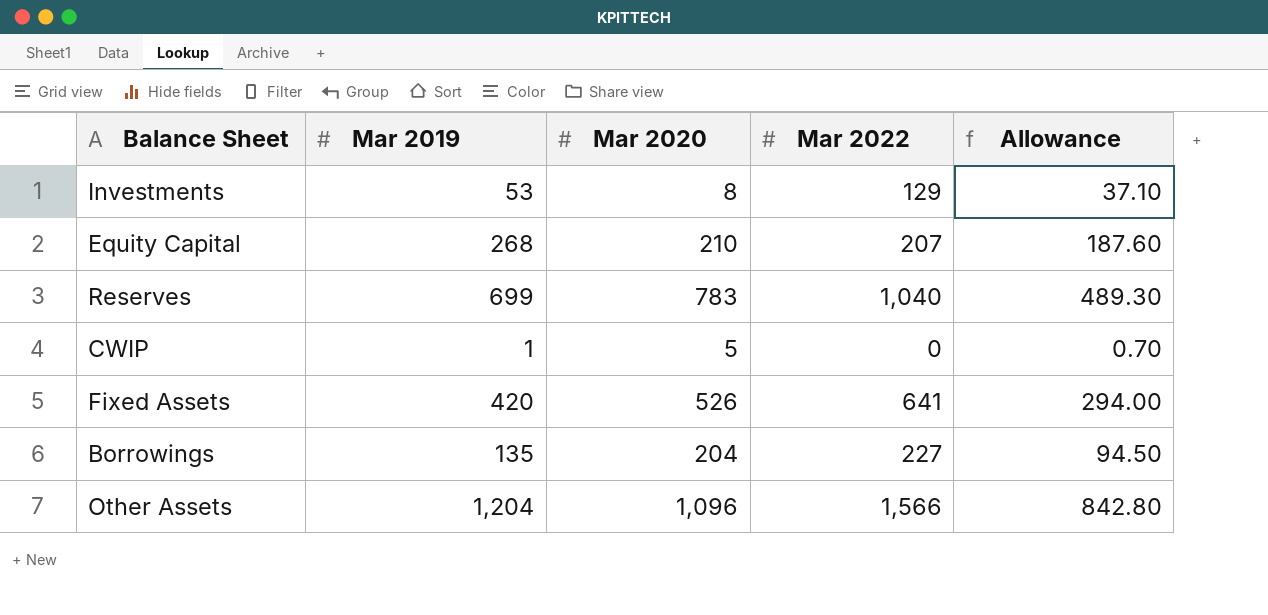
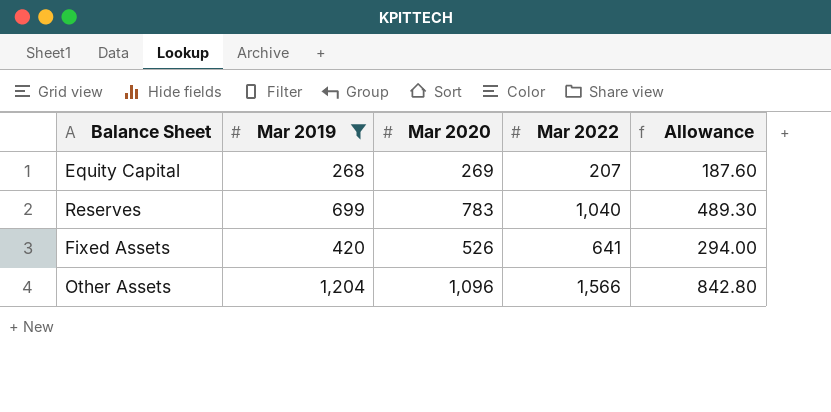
filter: none -> Mar 2019 >= 268
Equity Capital | Mar 2020: 210 -> 269

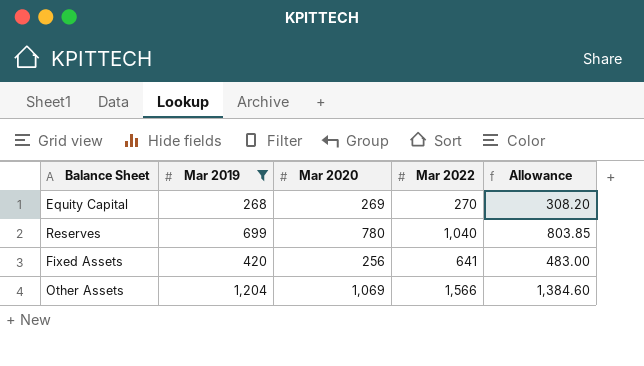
column Allowance | formula: [Mar 2019] * 0.7 -> [Mar 2019] * 1.15
Equity Capital | Mar 2022: 207 -> 270
Reserves | Mar 2020: 783 -> 780
Fixed Assets | Mar 2020: 526 -> 256
Other Assets | Mar 2020: 1,096 -> 1,069

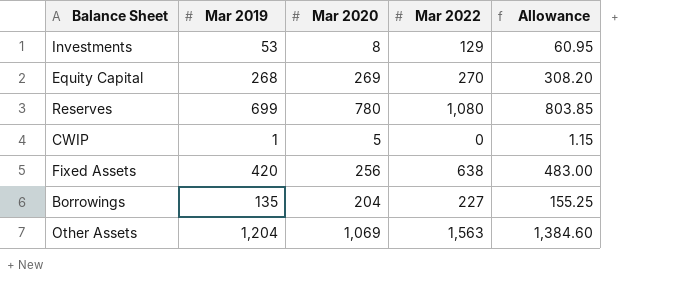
filter: Mar 2019 >= 268 -> none
Reserves | Mar 2022: 1,040 -> 1,080
Fixed Assets | Mar 2022: 641 -> 638
Other Assets | Mar 2022: 1,566 -> 1,563

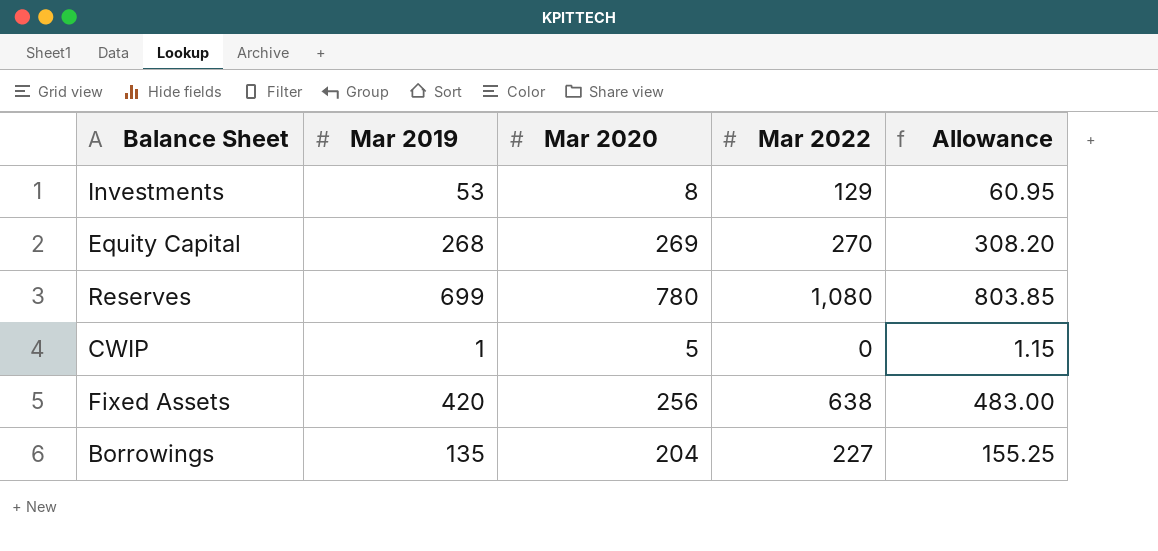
row Other Assets: 1,204 | 1,069 | 1,563 | 1,384.60 -> none

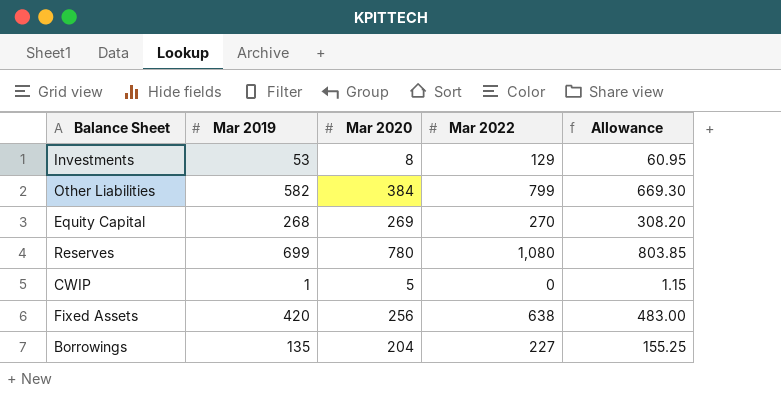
row Other Liabilities: none -> 582 | 384 | 799 | 669.30

